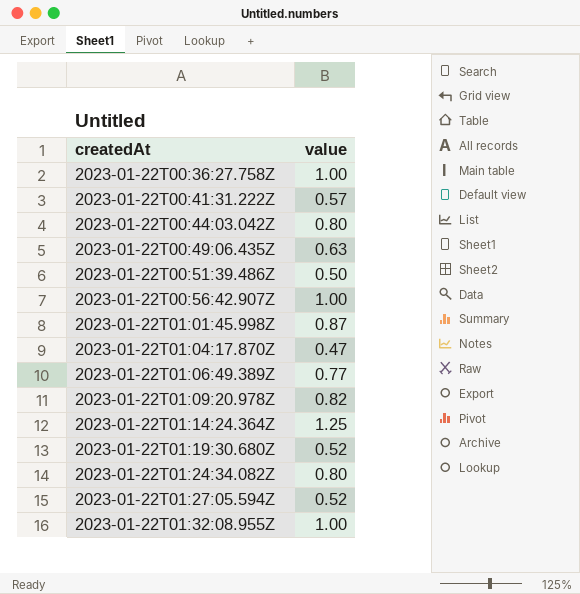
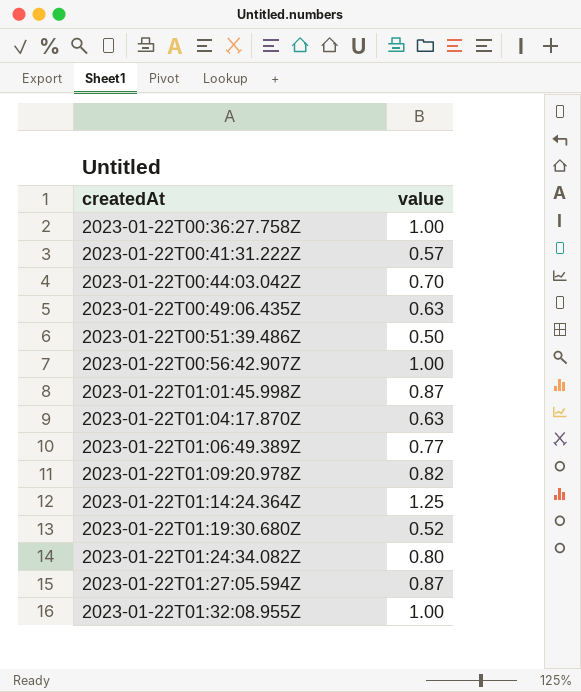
2023-01-22T00:44:03.042Z | value: 0.80 -> 0.70
2023-01-22T01:04:17.870Z | value: 0.47 -> 0.63
2023-01-22T01:27:05.594Z | value: 0.52 -> 0.87

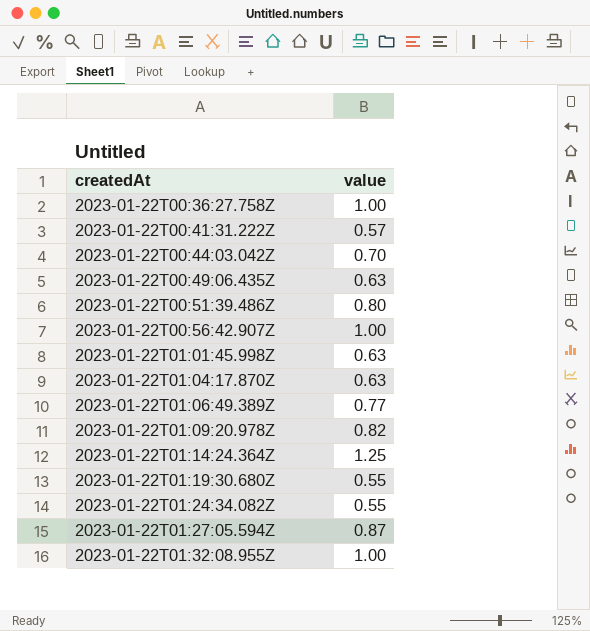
2023-01-22T00:51:39.486Z | value: 0.50 -> 0.80
2023-01-22T01:01:45.998Z | value: 0.87 -> 0.63
2023-01-22T01:19:30.680Z | value: 0.52 -> 0.55
2023-01-22T01:24:34.082Z | value: 0.80 -> 0.55

